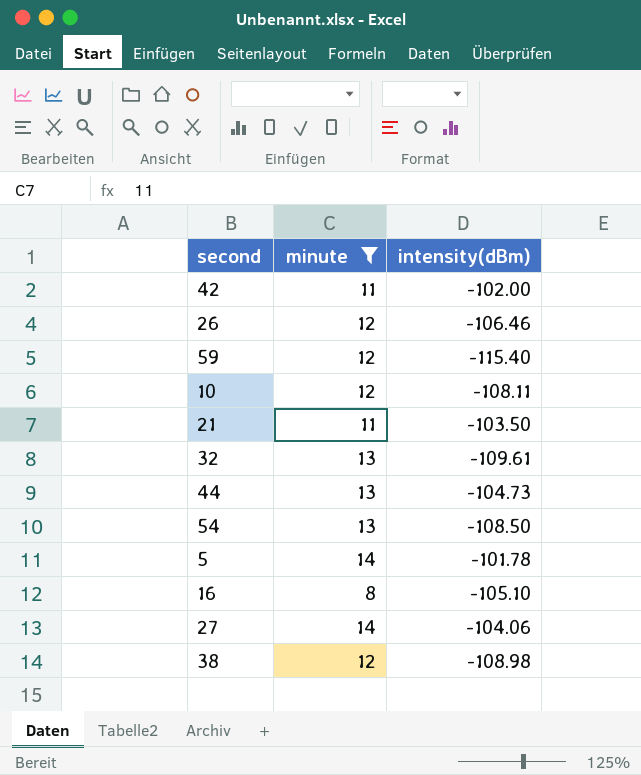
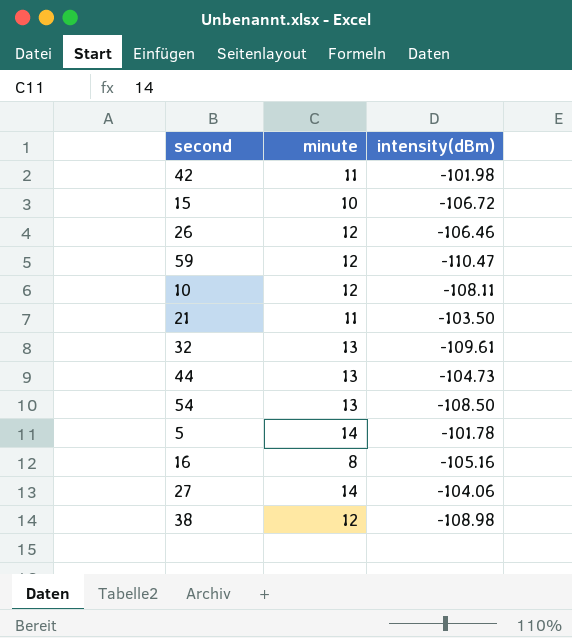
filter: minute != 10 -> none
42 | intensity(dBm): -102.00 -> -101.98
59 | intensity(dBm): -115.40 -> -110.47
16 | intensity(dBm): -105.10 -> -105.16

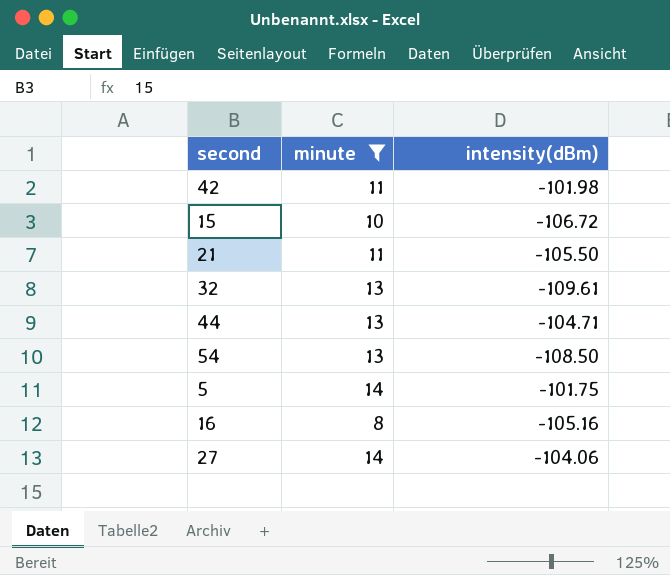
filter: none -> minute != 12
21 | intensity(dBm): -103.50 -> -105.50
44 | intensity(dBm): -104.73 -> -104.71
5 | intensity(dBm): -101.78 -> -101.75

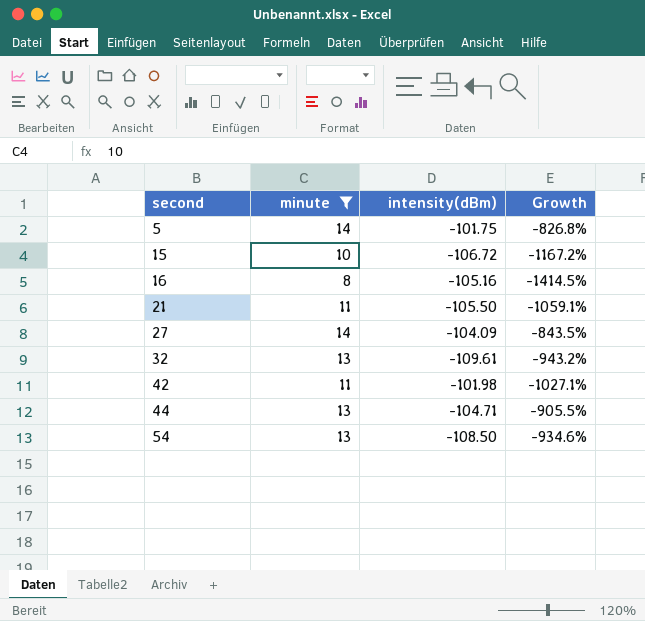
row order: none -> second ascending
column Growth | formula: none -> ([intensity(dBm)] - [minute]) / [minute]
27 | intensity(dBm): -104.06 -> -104.09

